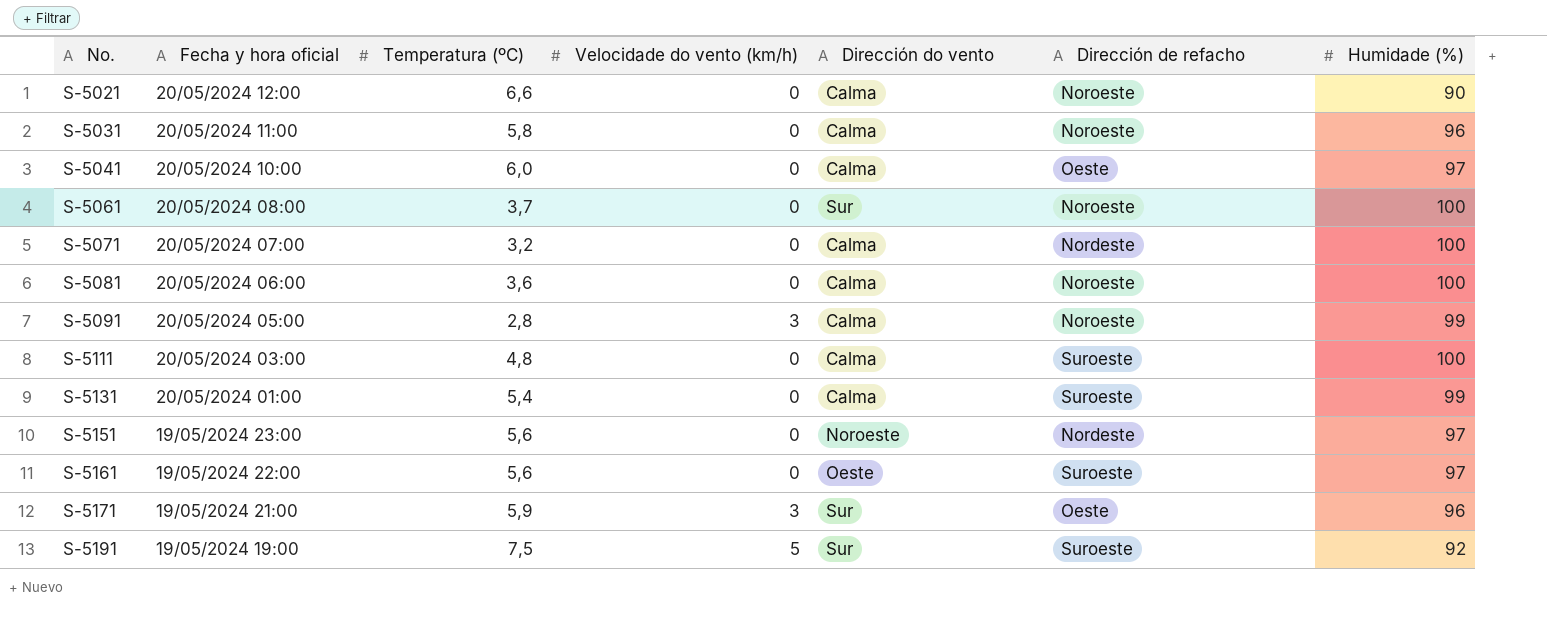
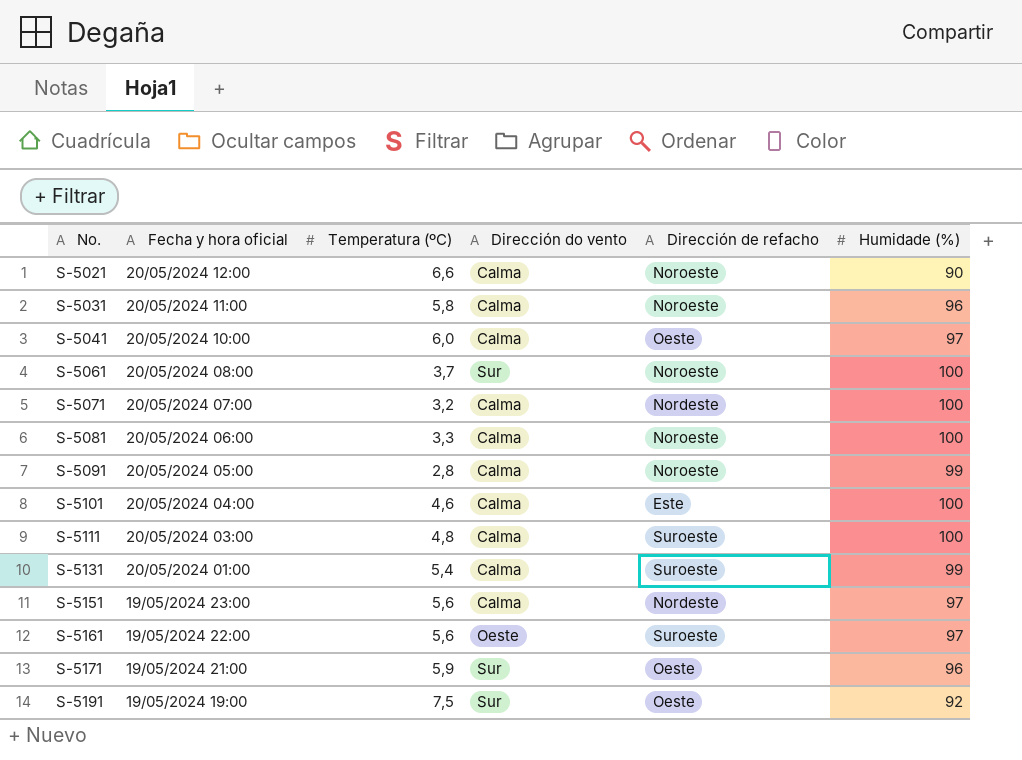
column Velocidade do vento (km/h) | position: 4 -> none
S-5081 | Temperatura (ºC): 3,6 -> 3,3
row S-5101: none -> 20/05/2024 04:00 | 4,6 | Calma | Este | 100
S-5151 | Dirección do vento: Noroeste -> Calma
S-5191 | Dirección de refacho: Suroeste -> Oeste

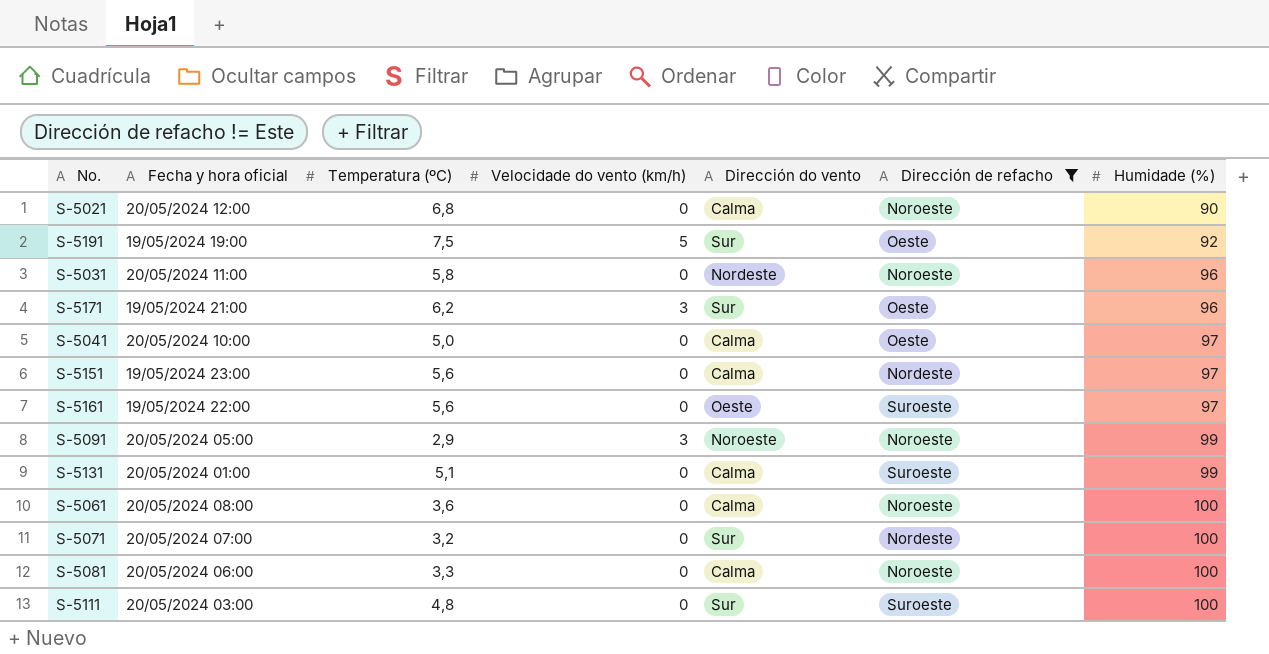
filter: none -> Dirección de refacho != Este
row order: No. ascending -> Humidade (%) ascending
column Velocidade do vento (km/h) | position: none -> 4
S-5021 | Temperatura (ºC): 6,6 -> 6,8
S-5031 | Dirección do vento: Calma -> Nordeste
S-5171 | Temperatura (ºC): 5,9 -> 6,2
S-5041 | Temperatura (ºC): 6,0 -> 5,0
S-5091 | Temperatura (ºC): 2,8 -> 2,9
S-5091 | Dirección do vento: Calma -> Noroeste
S-5131 | Temperatura (ºC): 5,4 -> 5,1
S-5061 | Temperatura (ºC): 3,7 -> 3,6
S-5061 | Dirección do vento: Sur -> Calma
S-5071 | Dirección do vento: Calma -> Sur
S-5111 | Dirección do vento: Calma -> Sur

